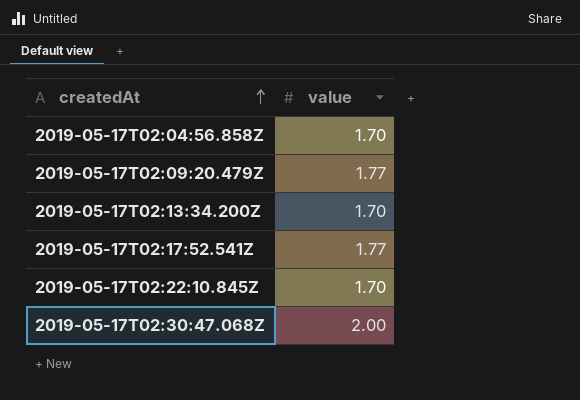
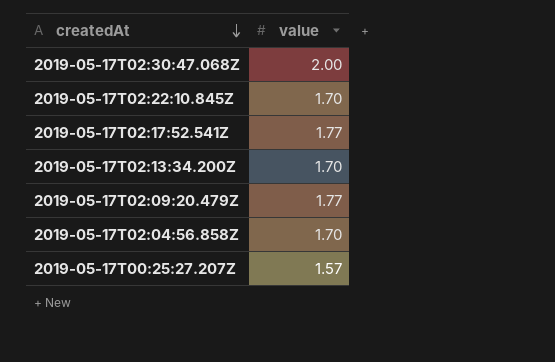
row order: createdAt ascending -> createdAt descending
row 2019-05-17T00:25:27.207Z: none -> 1.57

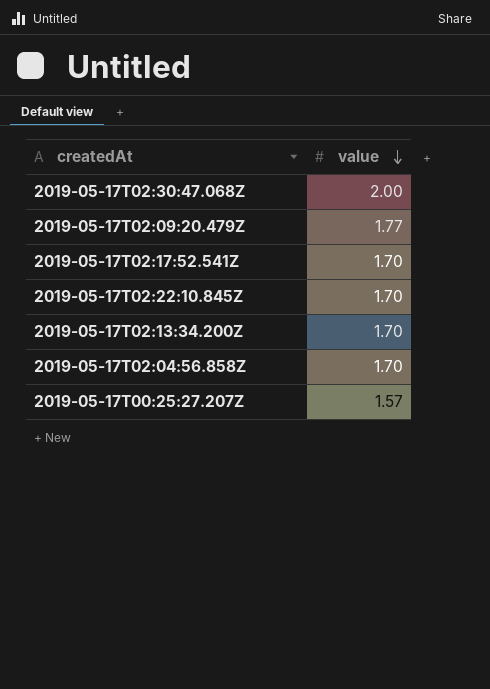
row order: createdAt descending -> value descending
2019-05-17T02:17:52.541Z | value: 1.77 -> 1.70

